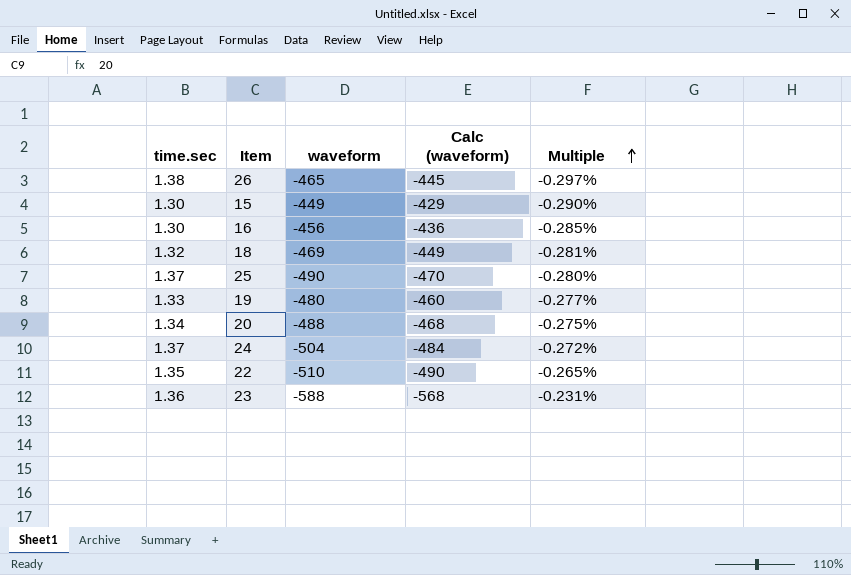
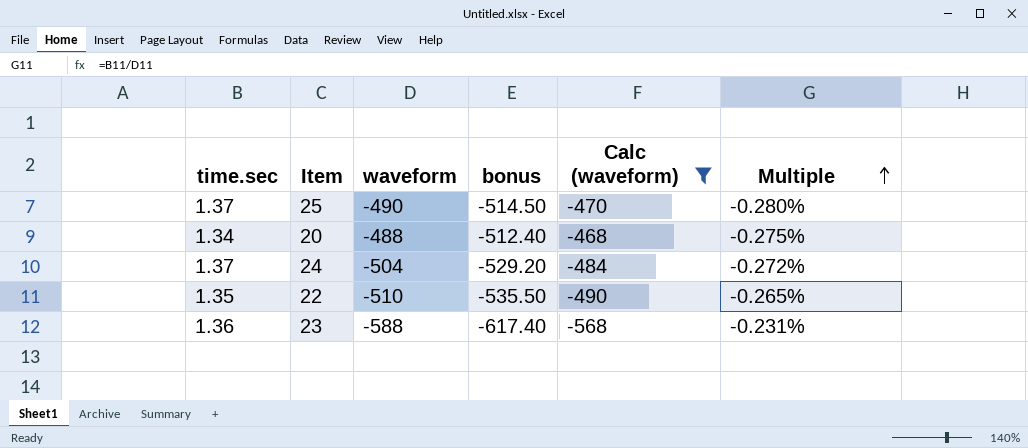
filter: none -> Calc (waveform) <= -468
column bonus | formula: none -> [waveform] * 1.05

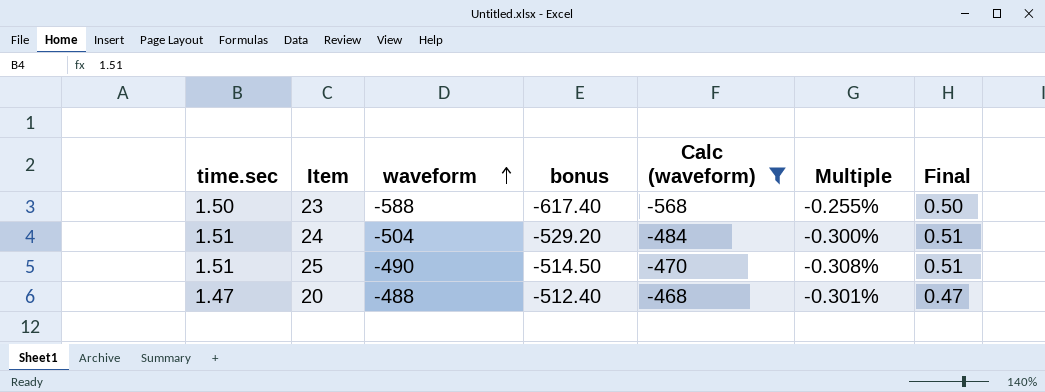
row order: Multiple ascending -> waveform ascending
column Final | formula: none -> [time.sec] - 1
row 22: 1.35 | -510 | -535.50 | -490 | -0.265% -> none
23 | time.sec: 1.36 -> 1.50
23 | Multiple: -0.231% -> -0.255%
24 | time.sec: 1.37 -> 1.51
24 | Multiple: -0.272% -> -0.300%
25 | time.sec: 1.37 -> 1.51
25 | Multiple: -0.280% -> -0.308%
20 | time.sec: 1.34 -> 1.47
20 | Multiple: -0.275% -> -0.301%

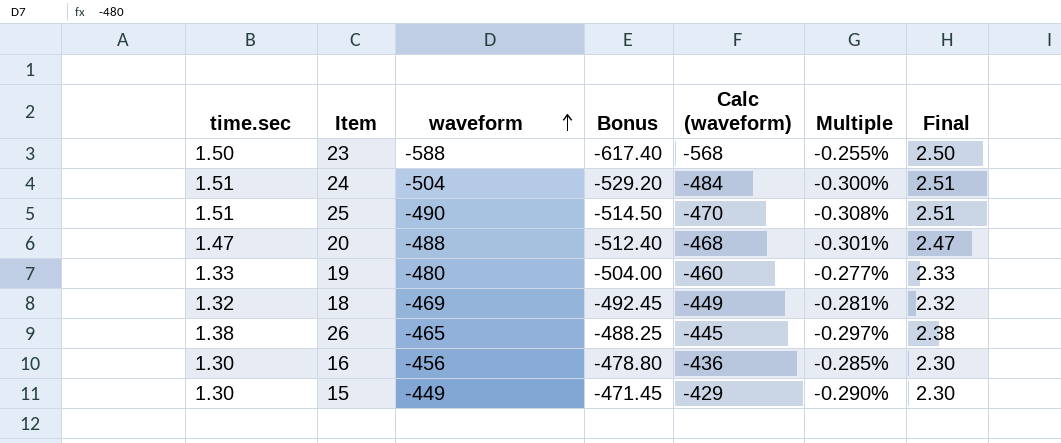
filter: Calc (waveform) <= -468 -> none
column name: bonus -> Bonus
column Final | formula: [time.sec] - 1 -> [time.sec] + 1

